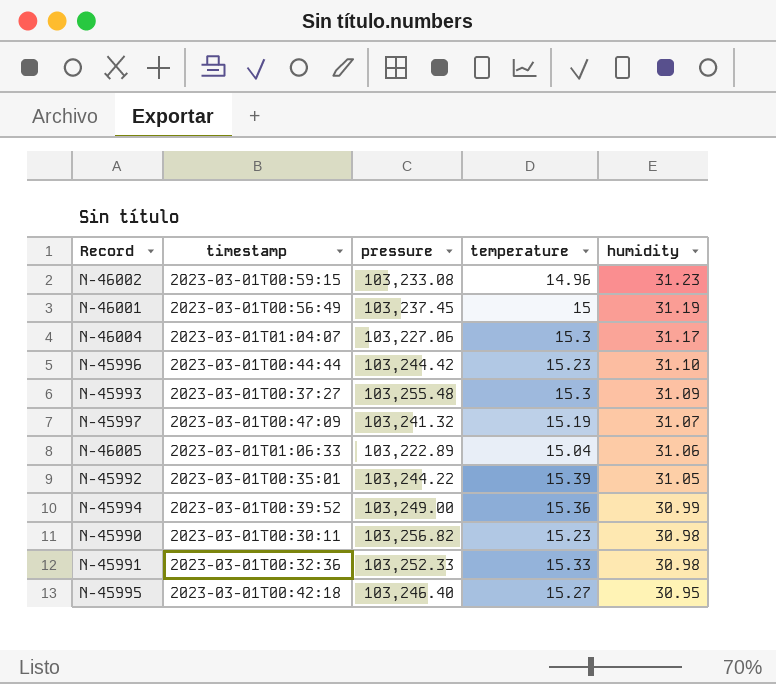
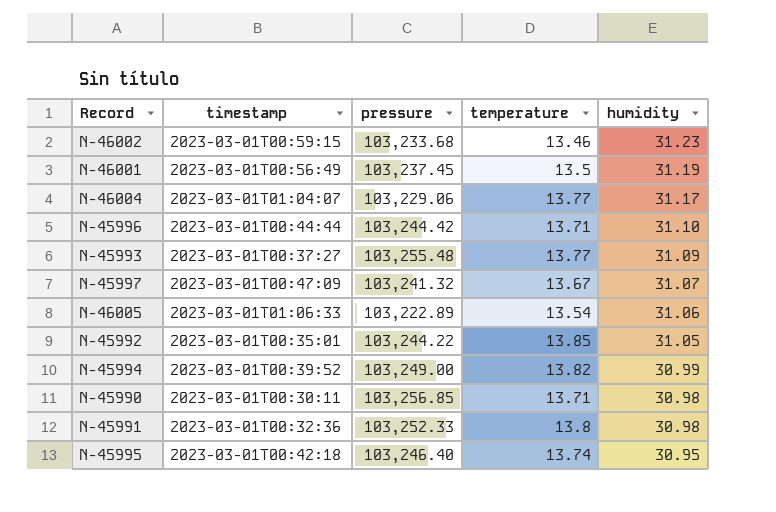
N-46002 | pressure: 103,233.08 -> 103,233.68
N-46002 | temperature: 14.96 -> 13.46
N-46001 | temperature: 15 -> 13.5
N-46004 | pressure: 103,227.06 -> 103,229.06
N-46004 | temperature: 15.3 -> 13.77
N-45996 | temperature: 15.23 -> 13.71
N-45993 | temperature: 15.3 -> 13.77
N-45997 | temperature: 15.19 -> 13.67
N-46005 | temperature: 15.04 -> 13.54
N-45992 | temperature: 15.39 -> 13.85
N-45994 | temperature: 15.36 -> 13.82
N-45990 | pressure: 103,256.82 -> 103,256.85
N-45990 | temperature: 15.23 -> 13.71
N-45991 | temperature: 15.33 -> 13.8
N-45995 | temperature: 15.27 -> 13.74

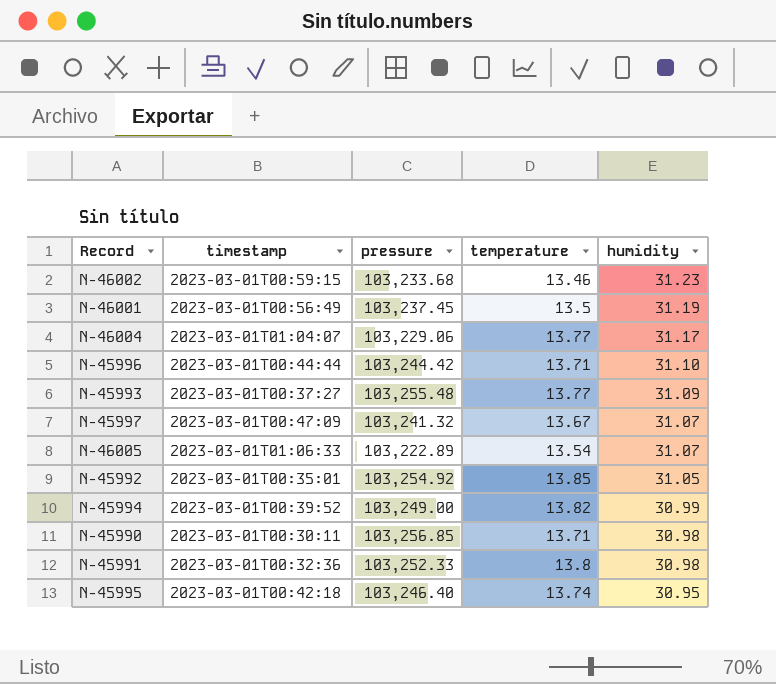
N-46005 | humidity: 31.06 -> 31.07
N-45992 | pressure: 103,244.22 -> 103,254.92

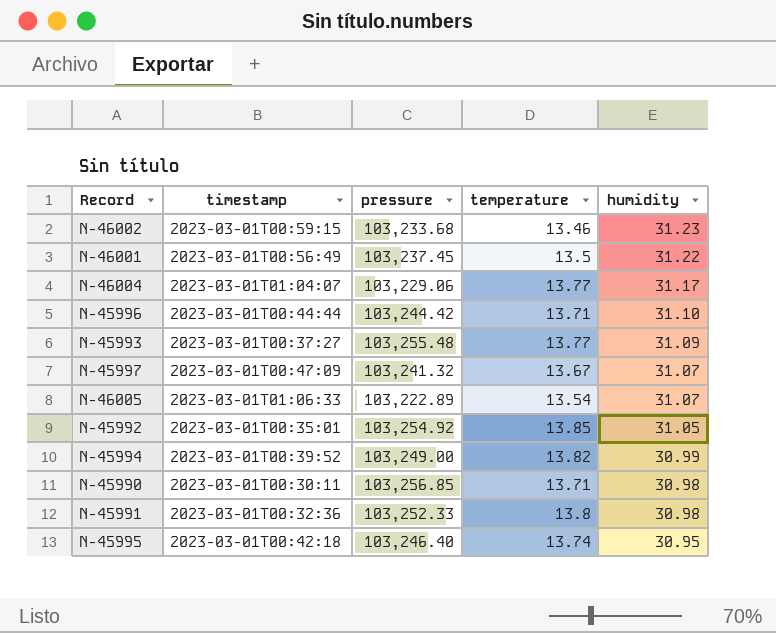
N-46001 | humidity: 31.19 -> 31.22

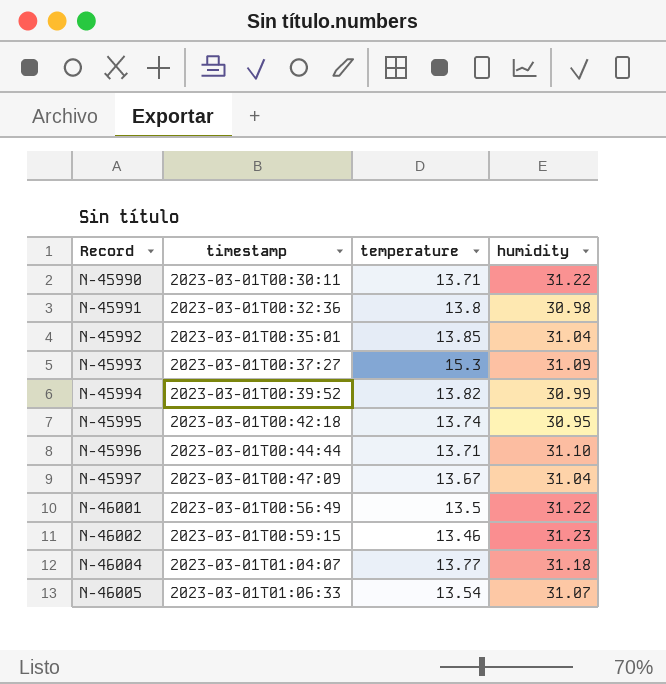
row order: humidity descending -> Record ascending
column pressure | position: 3 -> none
N-45990 | humidity: 30.98 -> 31.22
N-45992 | humidity: 31.05 -> 31.04
N-45993 | temperature: 13.77 -> 15.3
N-45997 | humidity: 31.07 -> 31.04
N-46004 | humidity: 31.17 -> 31.18

